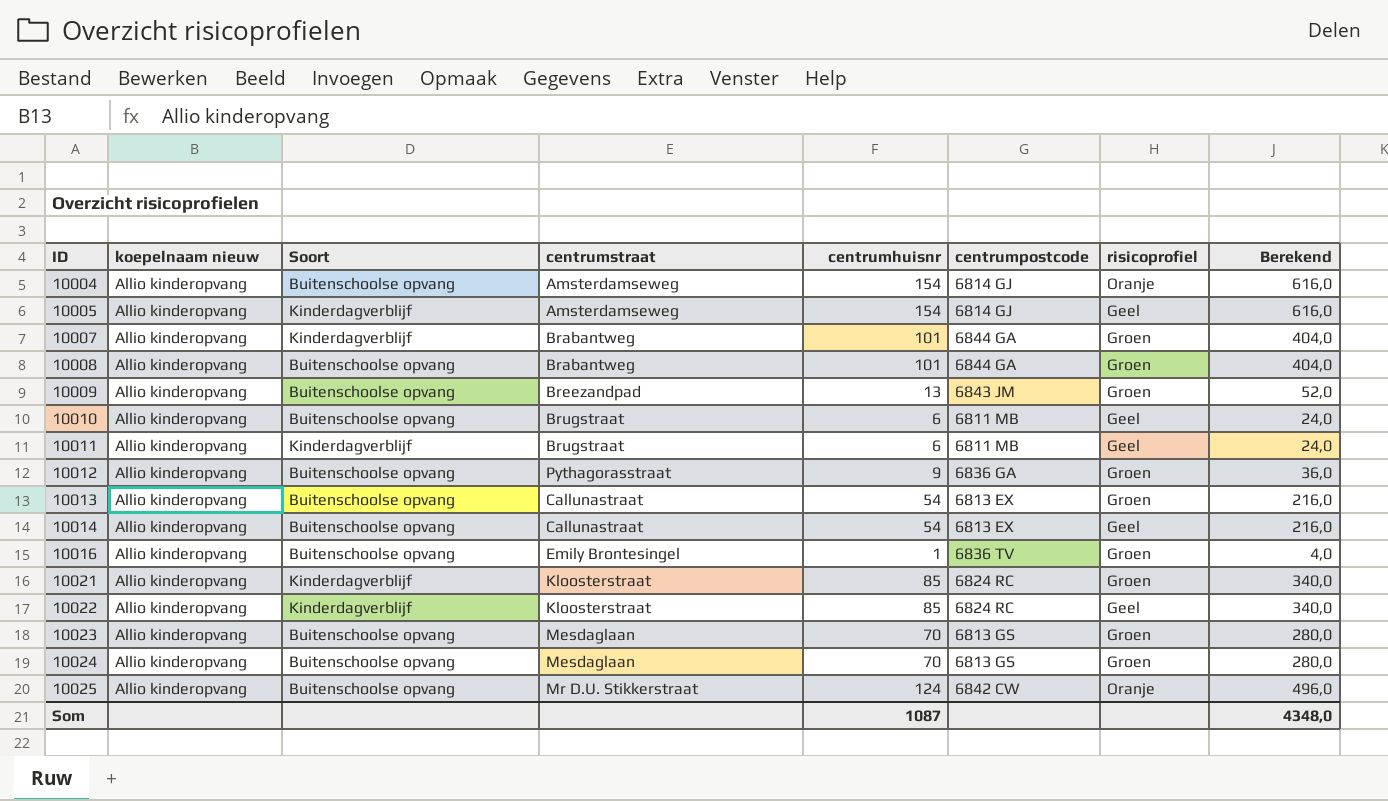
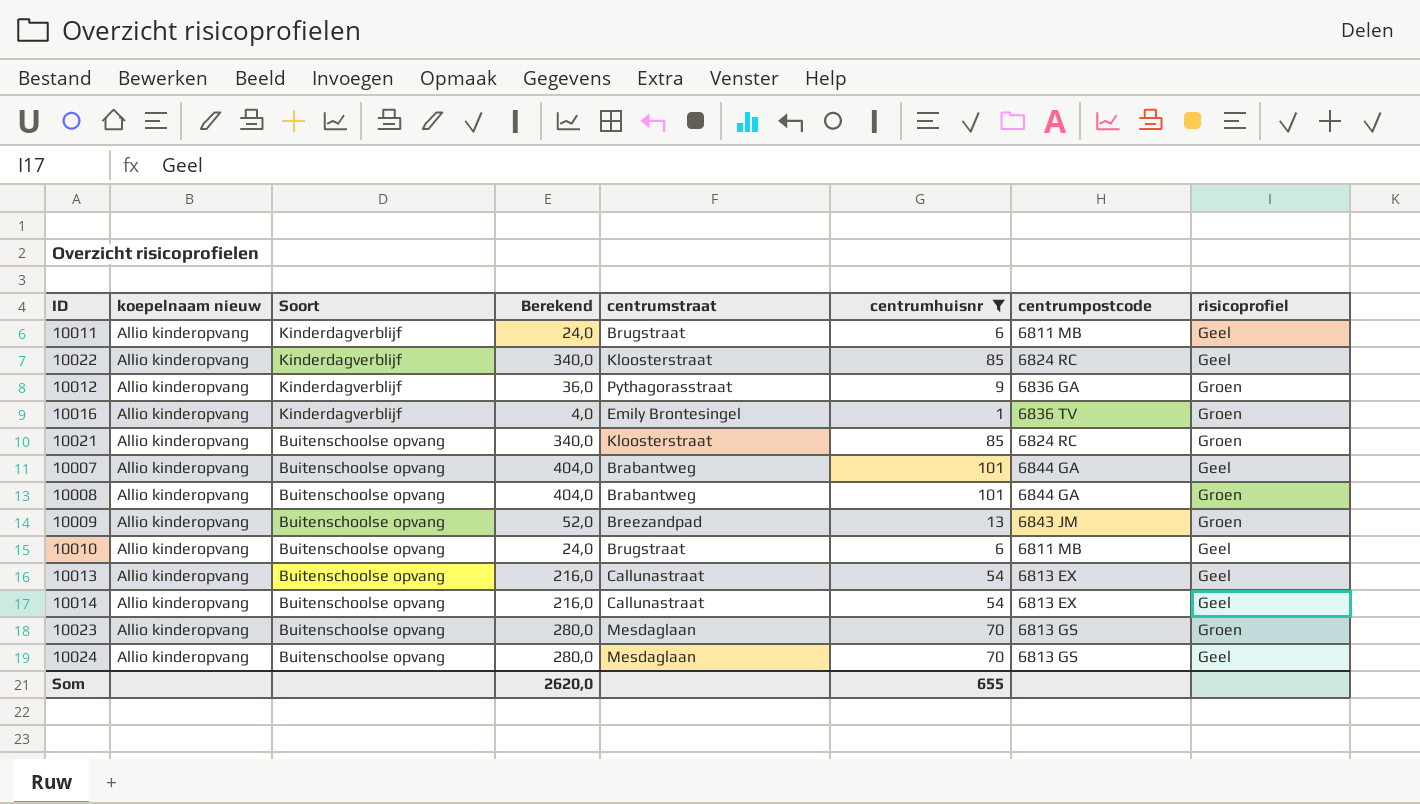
filter: none -> centrumhuisnr <= 101
row order: ID ascending -> Soort descending
column Berekend | position: 8 -> 4
10012 | Soort: Buitenschoolse opvang -> Kinderdagverblijf
10016 | Soort: Buitenschoolse opvang -> Kinderdagverblijf
10021 | Soort: Kinderdagverblijf -> Buitenschoolse opvang
10007 | Soort: Kinderdagverblijf -> Buitenschoolse opvang
10007 | risicoprofiel: Groen -> Geel
10013 | risicoprofiel: Groen -> Geel
10024 | risicoprofiel: Groen -> Geel
Som | Berekend: 4348,0 -> 2620,0
Som | centrumhuisnr: 1087 -> 655

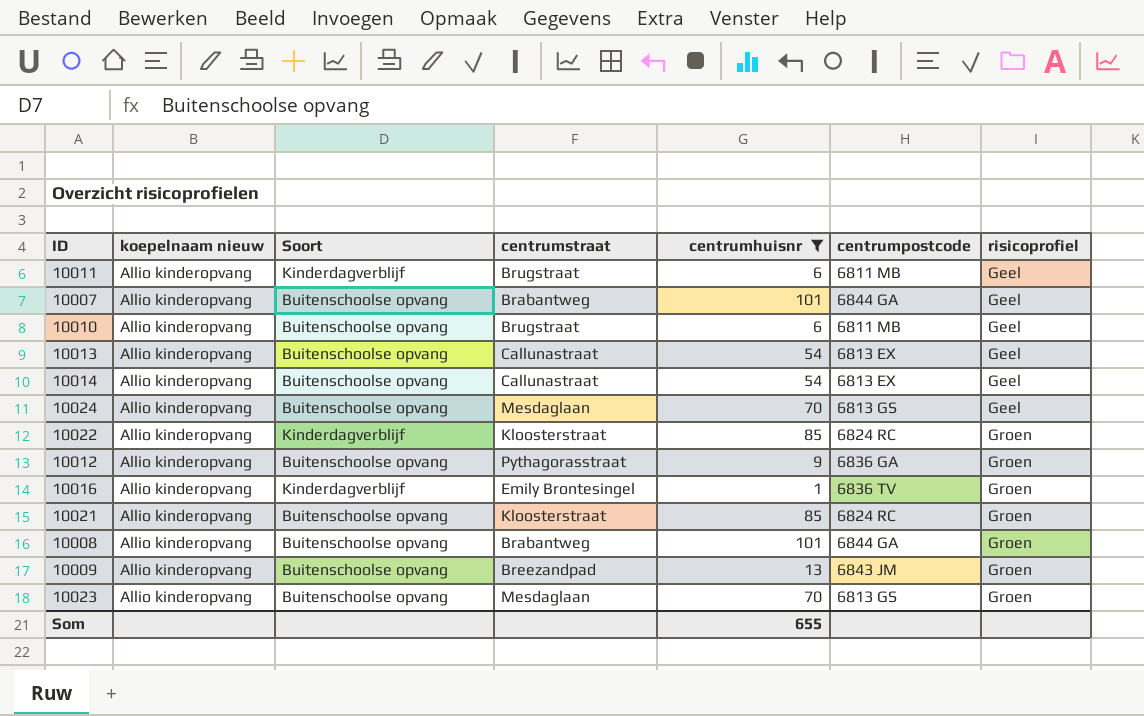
row order: Soort descending -> risicoprofiel ascending
column Berekend | formula: [centrumhuisnr] * 4 -> none
10022 | risicoprofiel: Geel -> Groen
10012 | Soort: Kinderdagverblijf -> Buitenschoolse opvang

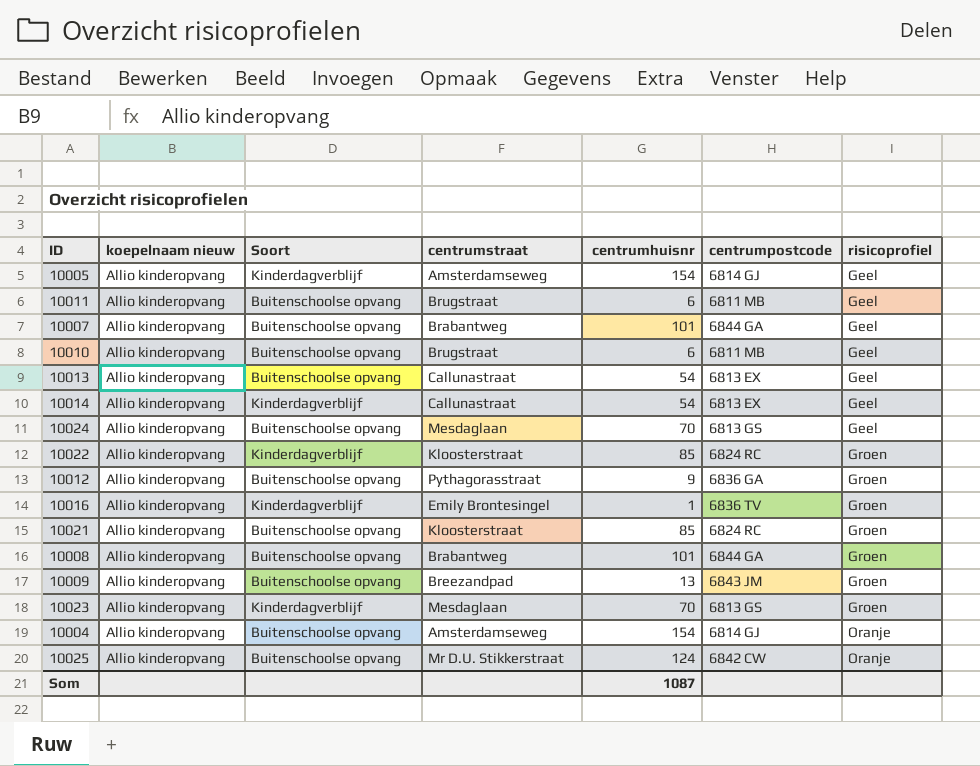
filter: centrumhuisnr <= 101 -> none
10011 | Soort: Kinderdagverblijf -> Buitenschoolse opvang
10014 | Soort: Buitenschoolse opvang -> Kinderdagverblijf
10023 | Soort: Buitenschoolse opvang -> Kinderdagverblijf
Som | centrumhuisnr: 655 -> 1087

